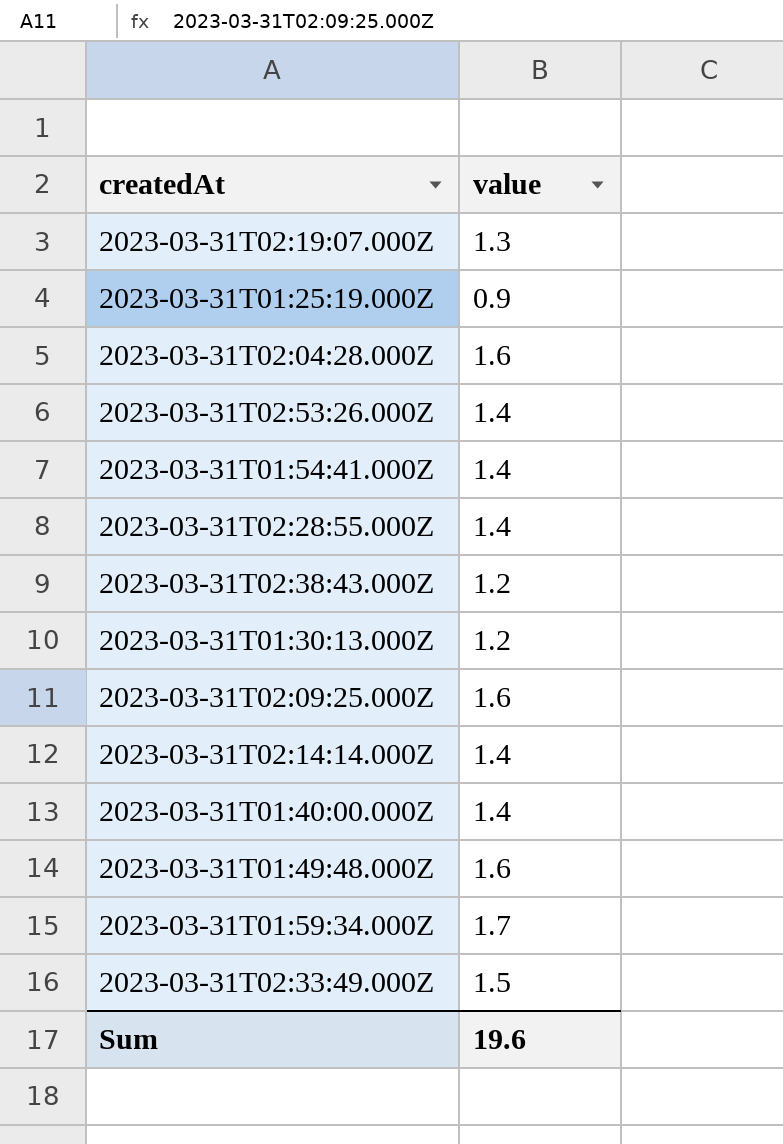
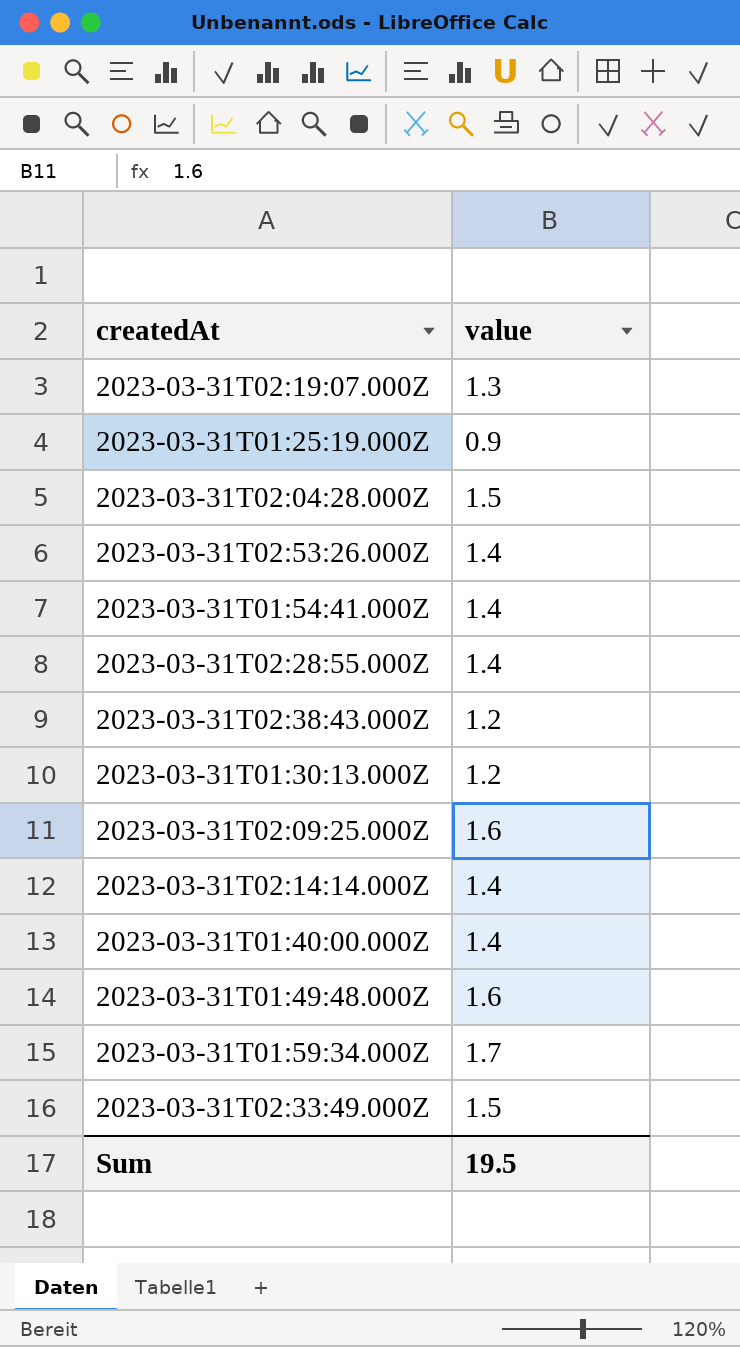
2023-03-31T02:04:28.000Z | value: 1.6 -> 1.5
Sum | value: 19.6 -> 19.5

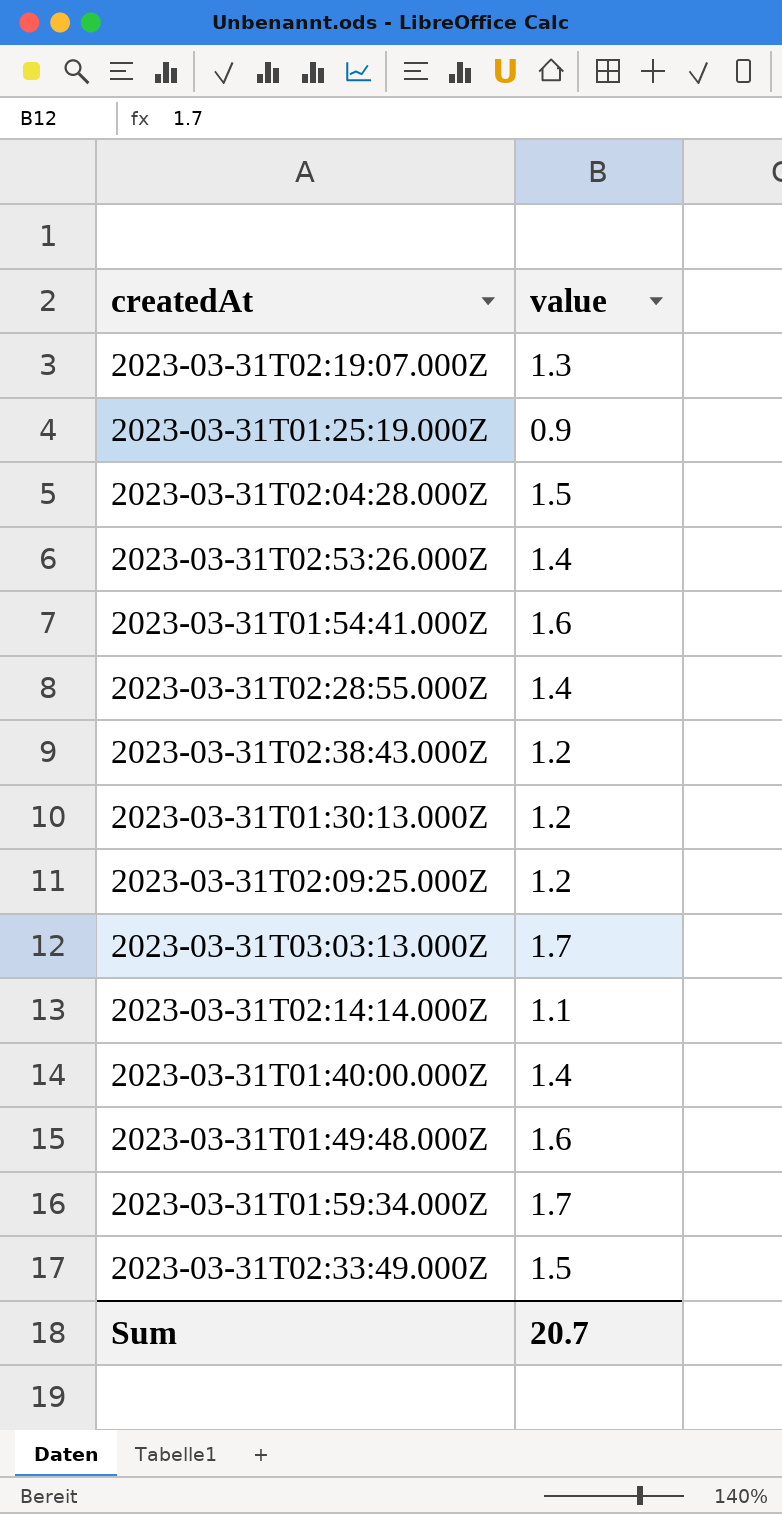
2023-03-31T01:54:41.000Z | value: 1.4 -> 1.6
2023-03-31T02:09:25.000Z | value: 1.6 -> 1.2
row 2023-03-31T03:03:13.000Z: none -> 1.7
2023-03-31T02:14:14.000Z | value: 1.4 -> 1.1
Sum | value: 19.5 -> 20.7

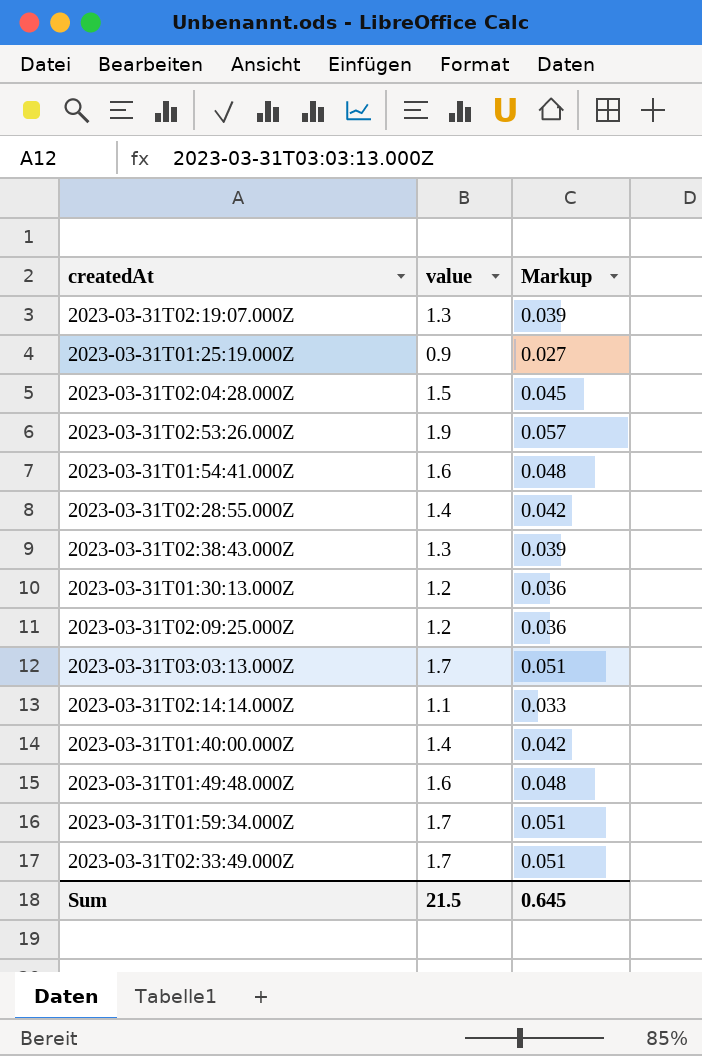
column Markup | formula: none -> [value] * 0.03
2023-03-31T02:53:26.000Z | value: 1.4 -> 1.9
2023-03-31T02:38:43.000Z | value: 1.2 -> 1.3
2023-03-31T02:33:49.000Z | value: 1.5 -> 1.7
Sum | value: 20.7 -> 21.5

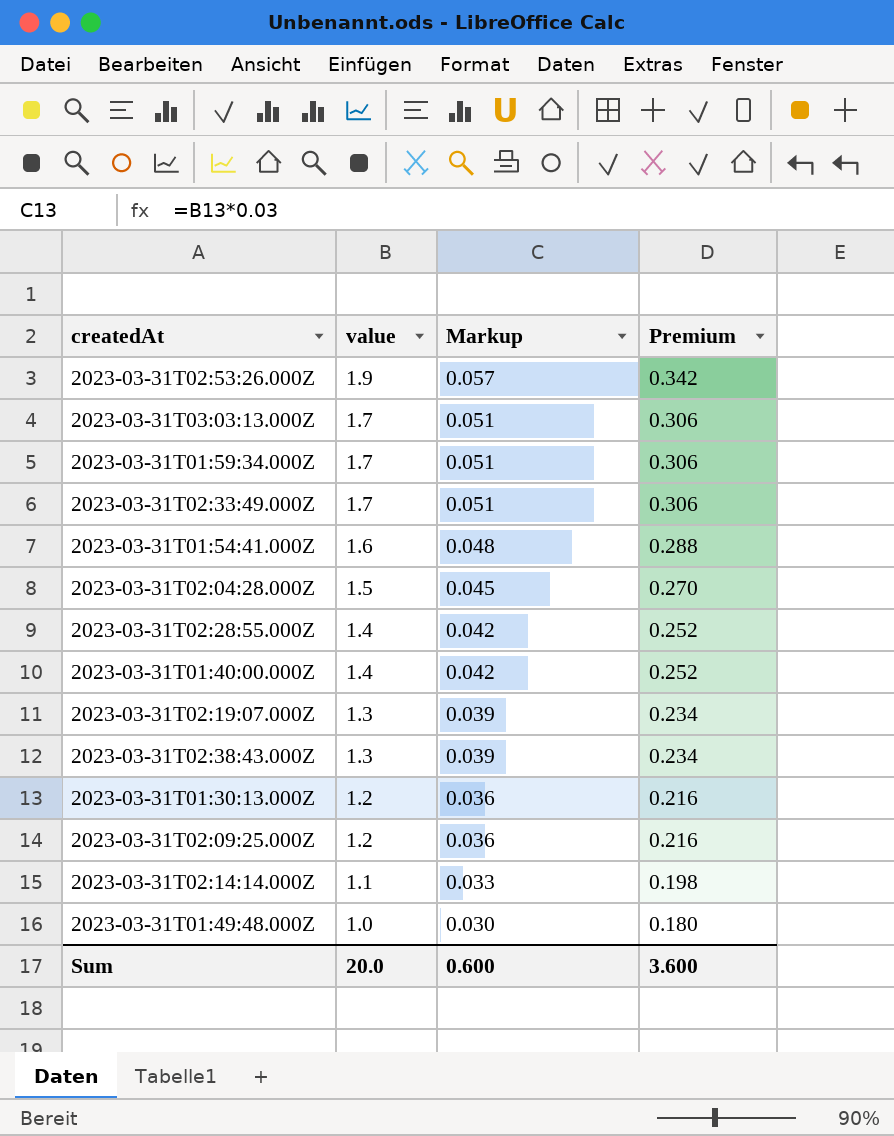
row order: none -> value descending
column Premium | formula: none -> [value] * 0.18
row 2023-03-31T01:25:19.000Z: 0.9 | 0.027 -> none
2023-03-31T01:49:48.000Z | value: 1.6 -> 1.0
2023-03-31T01:49:48.000Z | Markup: 0.048 -> 0.030
Sum | value: 21.5 -> 20.0
Sum | Markup: 0.645 -> 0.600

